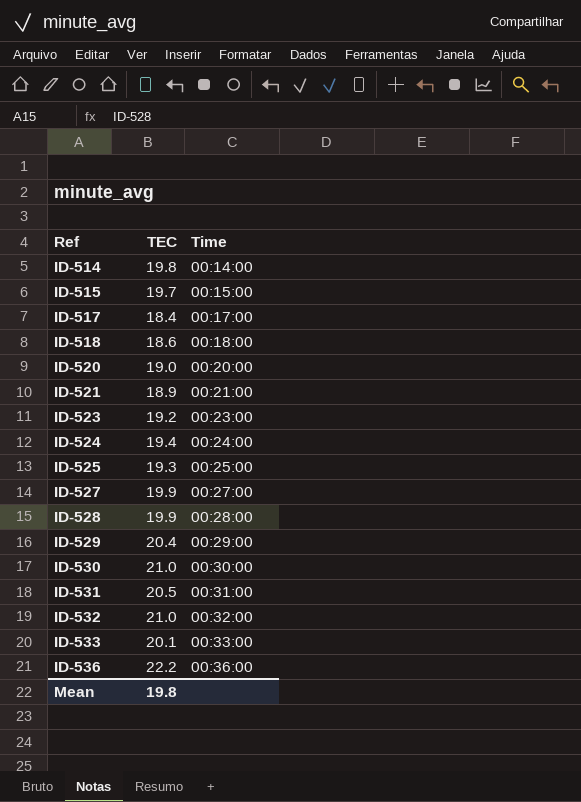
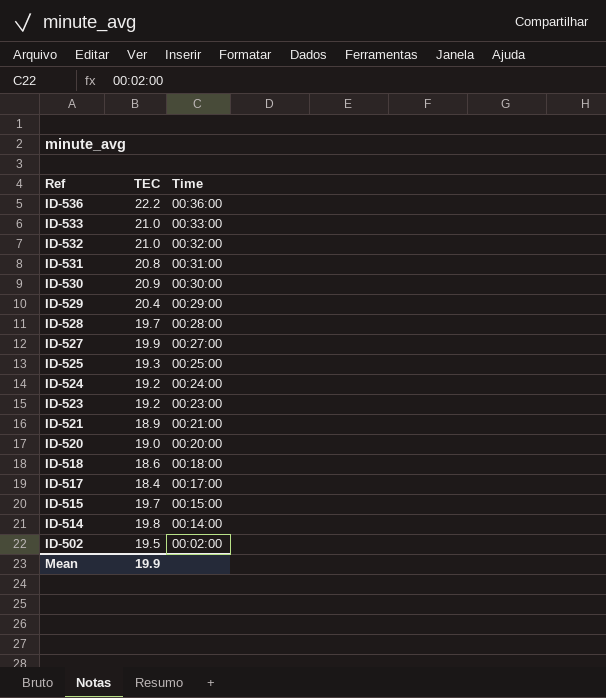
row order: Ref ascending -> Ref descending
ID-533 | TEC: 20.1 -> 21.0
ID-531 | TEC: 20.5 -> 20.8
ID-530 | TEC: 21.0 -> 20.9
ID-528 | TEC: 19.9 -> 19.7
ID-524 | TEC: 19.4 -> 19.2
row ID-502: none -> 19.5 | 00:02:00
Mean | TEC: 19.8 -> 19.9

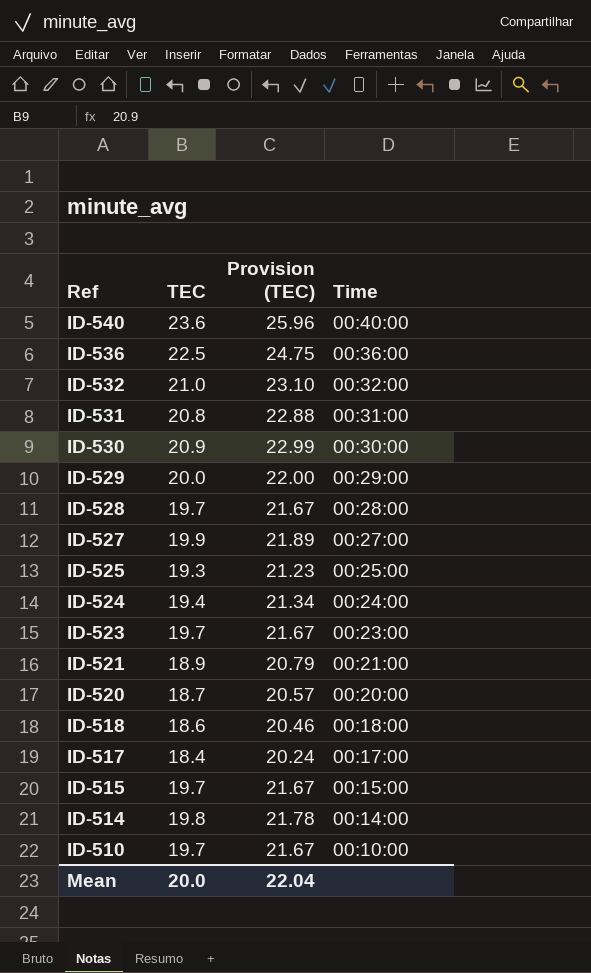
column Provision (TEC) | formula: none -> [TEC] * 1.1
row ID-533: 21.0 | 00:33:00 -> none
row ID-502: 19.5 | 00:02:00 -> none
row ID-540: none -> 23.6 | 25.96 | 00:40:00
ID-536 | TEC: 22.2 -> 22.5
ID-529 | TEC: 20.4 -> 20.0
ID-524 | TEC: 19.2 -> 19.4
ID-523 | TEC: 19.2 -> 19.7
ID-520 | TEC: 19.0 -> 18.7
row ID-510: none -> 19.7 | 21.67 | 00:10:00
Mean | TEC: 19.9 -> 20.0

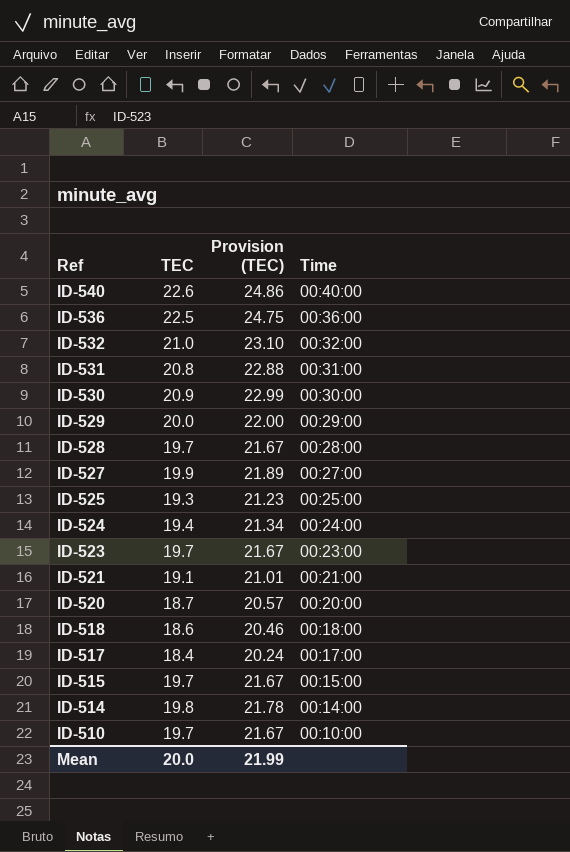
ID-540 | TEC: 23.6 -> 22.6
ID-540 | Provision (TEC): 25.96 -> 24.86
ID-521 | TEC: 18.9 -> 19.1
ID-521 | Provision (TEC): 20.79 -> 21.01
Mean | Provision (TEC): 22.04 -> 21.99

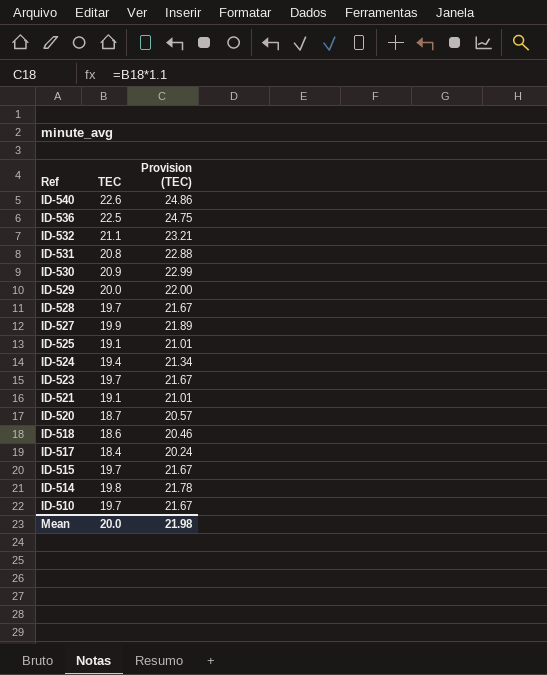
column Time | position: 4 -> none
ID-532 | TEC: 21.0 -> 21.1
ID-532 | Provision (TEC): 23.10 -> 23.21
ID-525 | TEC: 19.3 -> 19.1
ID-525 | Provision (TEC): 21.23 -> 21.01
Mean | Provision (TEC): 21.99 -> 21.98

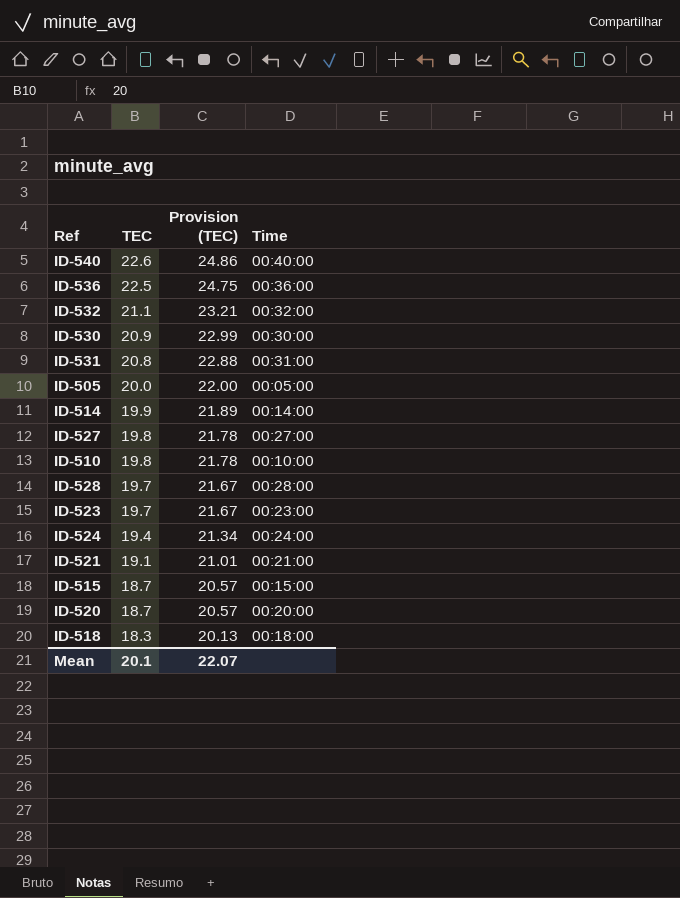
row order: Ref descending -> TEC descending
column Time | position: none -> 4
row ID-529: 20.0 | 22.00 -> none
row ID-525: 19.1 | 21.01 -> none
row ID-517: 18.4 | 20.24 -> none
row ID-505: none -> 20.0 | 22.00 | 00:05:00
ID-514 | TEC: 19.8 -> 19.9
ID-514 | Provision (TEC): 21.78 -> 21.89
ID-527 | TEC: 19.9 -> 19.8
ID-527 | Provision (TEC): 21.89 -> 21.78
ID-510 | TEC: 19.7 -> 19.8
ID-510 | Provision (TEC): 21.67 -> 21.78
ID-515 | TEC: 19.7 -> 18.7
ID-515 | Provision (TEC): 21.67 -> 20.57
ID-518 | TEC: 18.6 -> 18.3
ID-518 | Provision (TEC): 20.46 -> 20.13
Mean | TEC: 20.0 -> 20.1
Mean | Provision (TEC): 21.98 -> 22.07

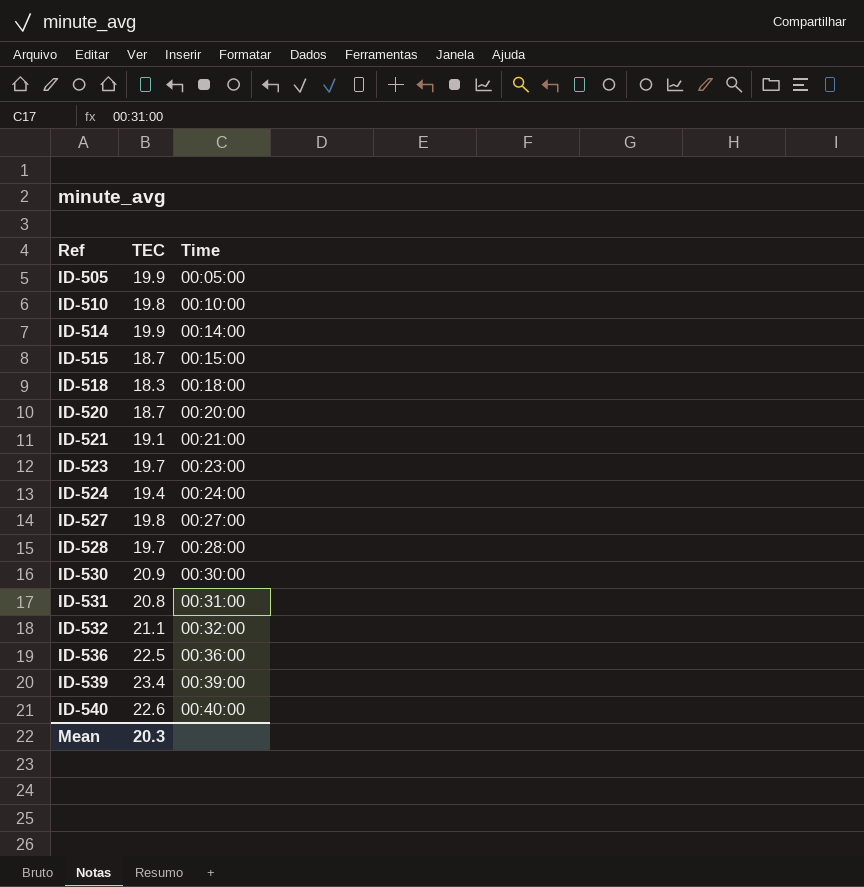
row order: TEC descending -> Ref ascending
column Provision (TEC) | formula: [TEC] * 1.1 -> none
ID-505 | TEC: 20.0 -> 19.9
row ID-539: none -> 23.4 | 00:39:00
Mean | TEC: 20.1 -> 20.3

